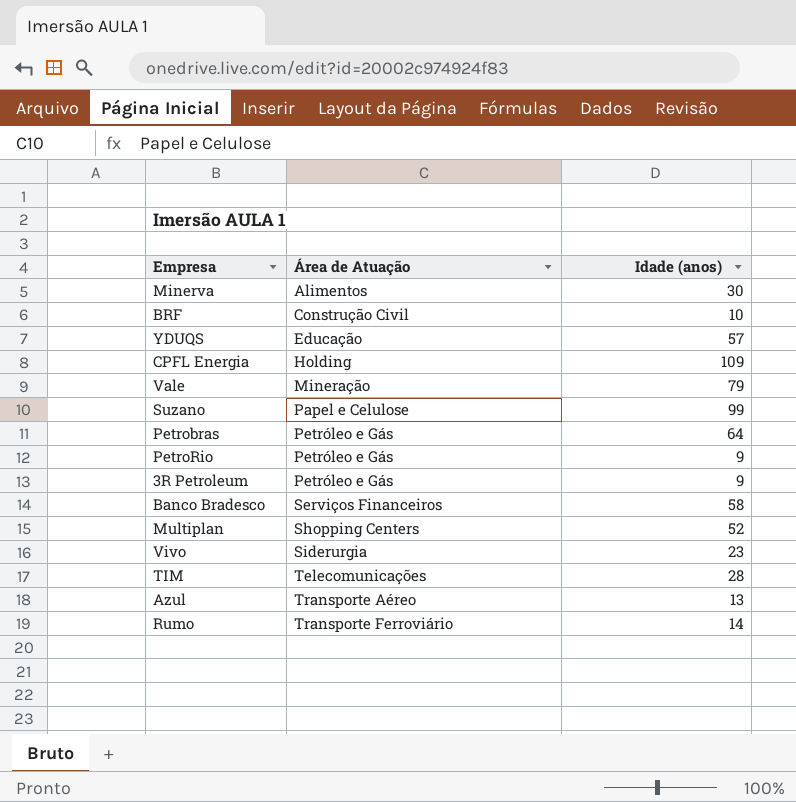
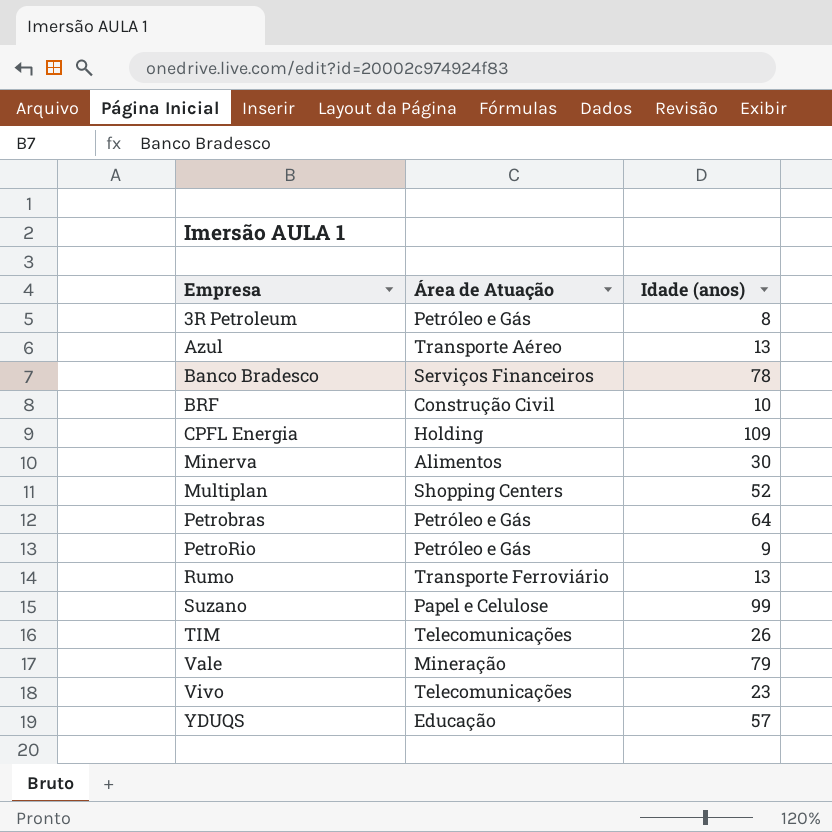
row order: Área de Atuação ascending -> Empresa ascending
3R Petroleum | Idade (anos): 9 -> 8
Banco Bradesco | Idade (anos): 58 -> 78
Rumo | Idade (anos): 14 -> 13
TIM | Idade (anos): 28 -> 26
Vivo | Área de Atuação: Siderurgia -> Telecomunicações

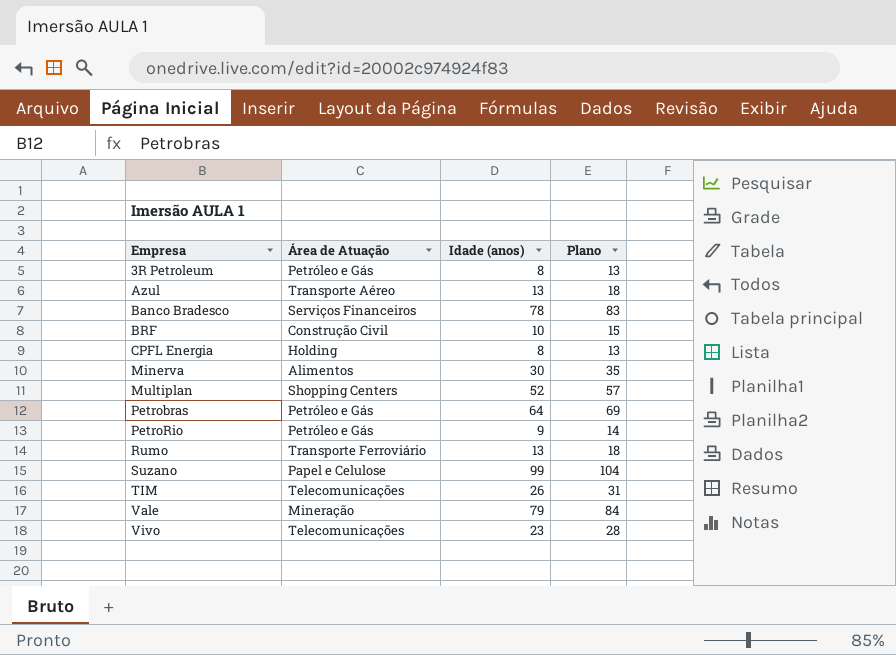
column Plano | formula: none -> [Idade (anos)] + 5
row YDUQS: Educação | 57 -> none
CPFL Energia | Idade (anos): 109 -> 8

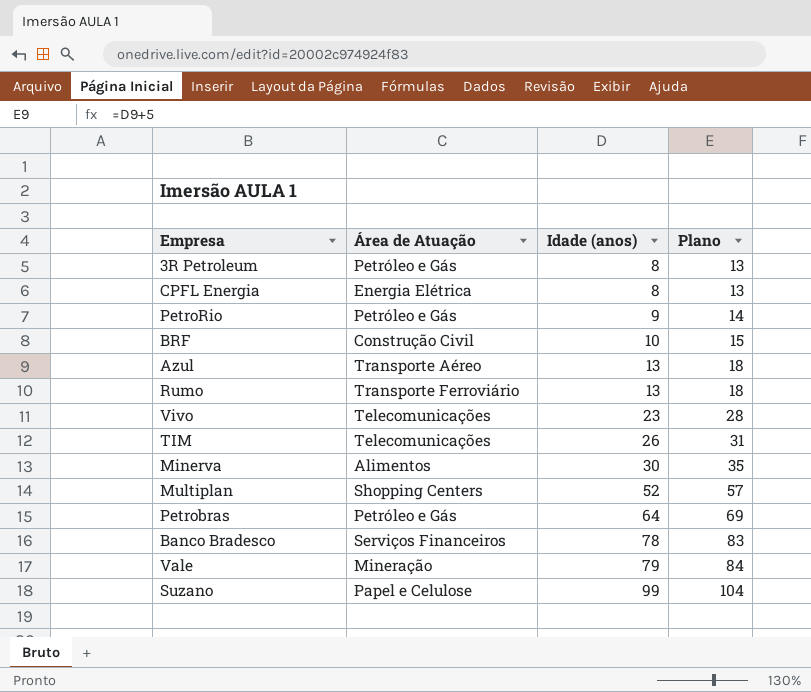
row order: Empresa ascending -> Idade (anos) ascending
CPFL Energia | Área de Atuação: Holding -> Energia Elétrica

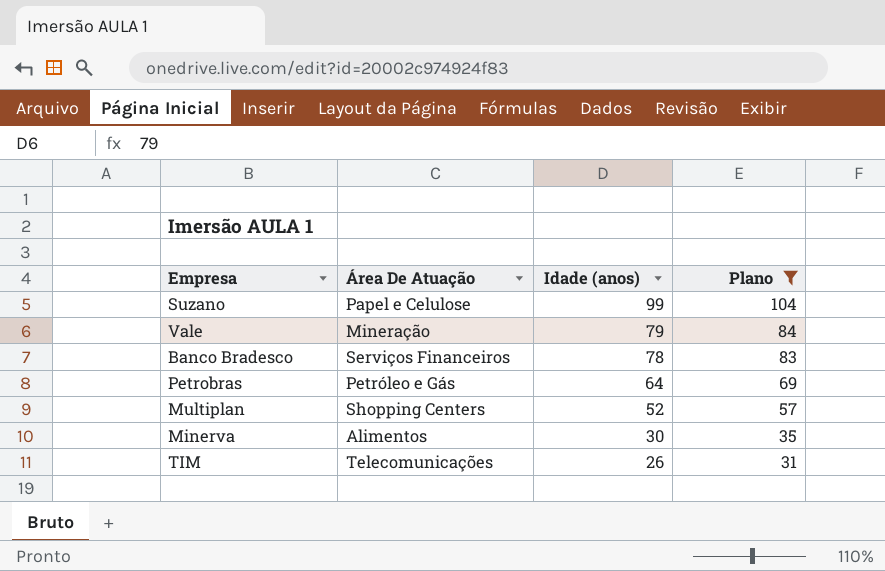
filter: none -> Plano >= 31
row order: Idade (anos) ascending -> Idade (anos) descending
column name: Área de Atuação -> Área De Atuação

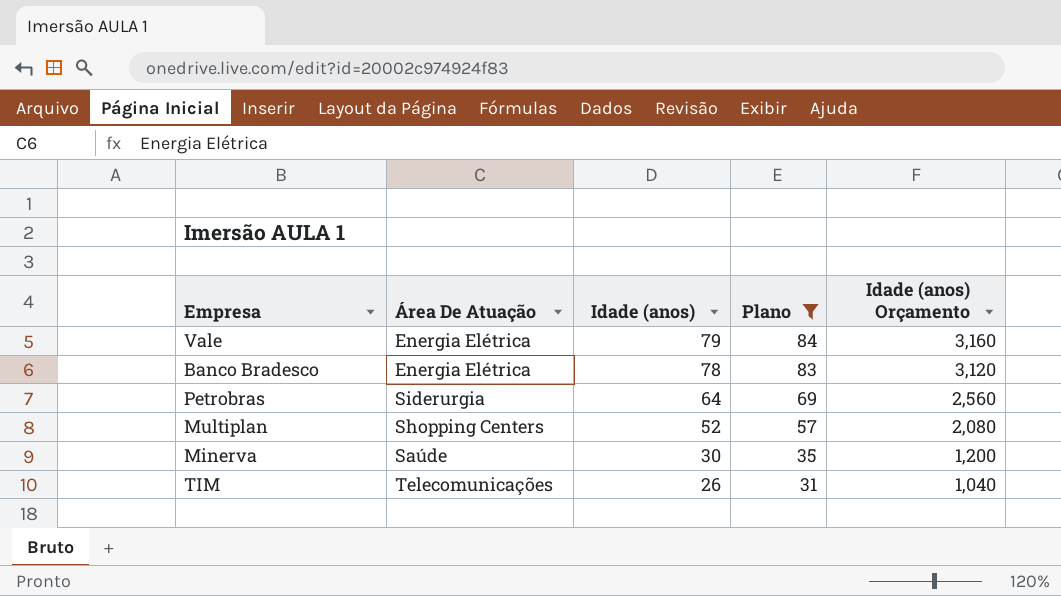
column Idade (anos) Orçamento | formula: none -> [Idade (anos)] * 0,04
row Suzano: Papel e Celulose | 99 | 104 -> none
Vale | Área De Atuação: Mineração -> Energia Elétrica
Banco Bradesco | Área De Atuação: Serviços Financeiros -> Energia Elétrica
Petrobras | Área De Atuação: Petróleo e Gás -> Siderurgia
Minerva | Área De Atuação: Alimentos -> Saúde

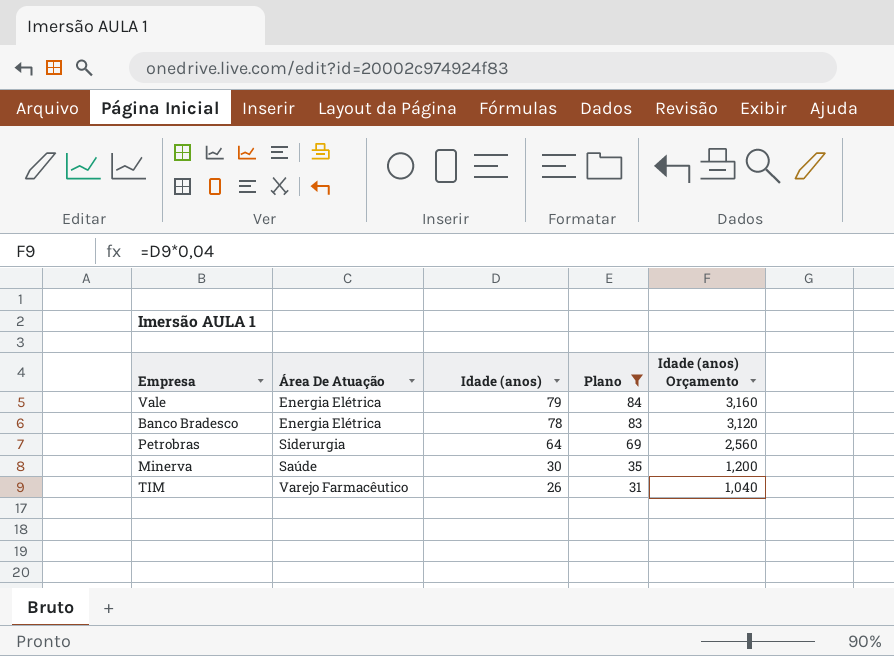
row Multiplan: Shopping Centers | 52 | 57 | 2,080 -> none
TIM | Área De Atuação: Telecomunicações -> Varejo Farmacêutico

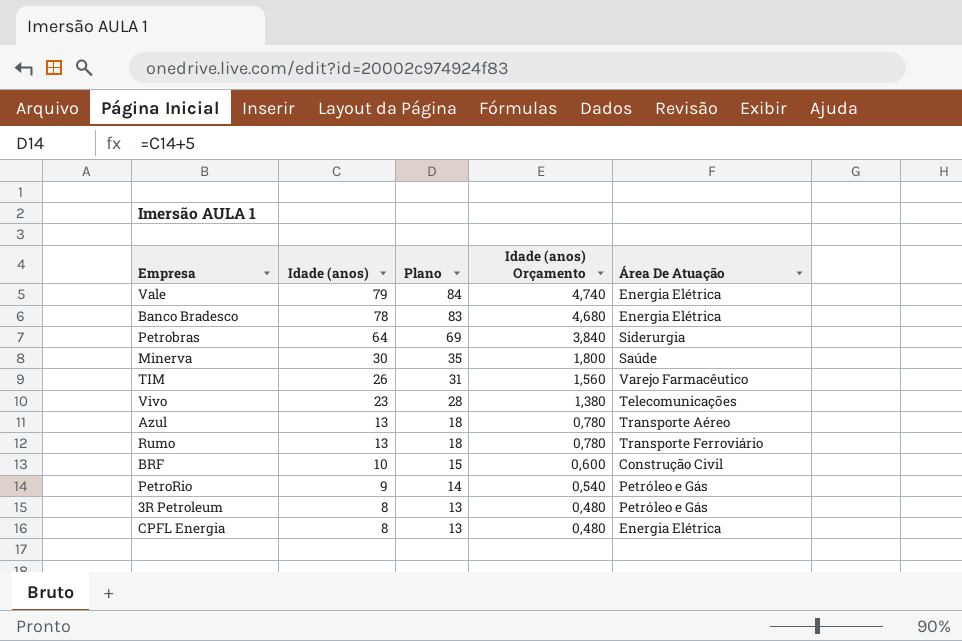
filter: Plano >= 31 -> none
column Idade (anos) Orçamento | formula: [Idade (anos)] * 0,04 -> [Idade (anos)] * 0,06
column Área De Atuação | position: 2 -> 5

